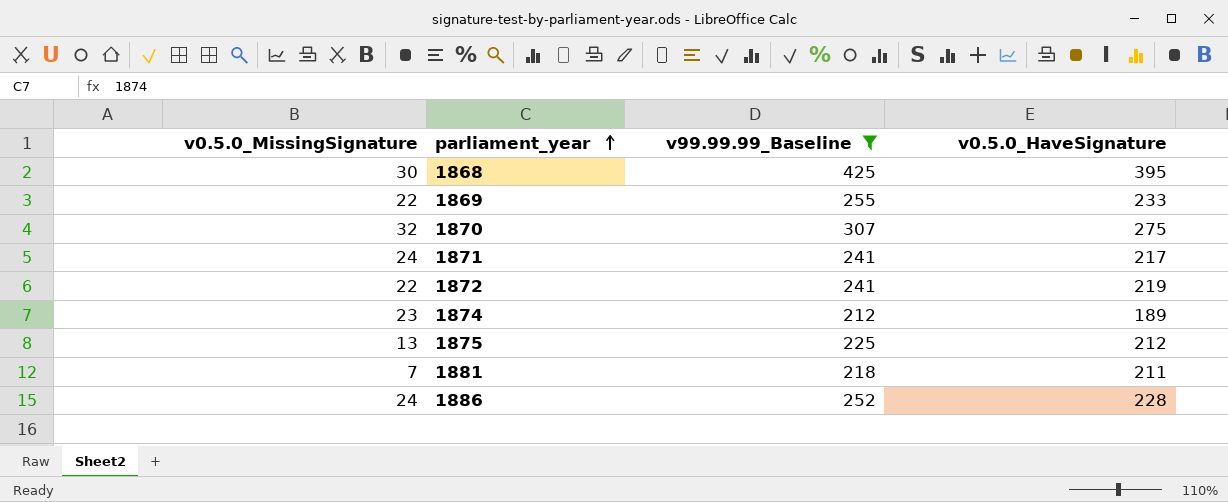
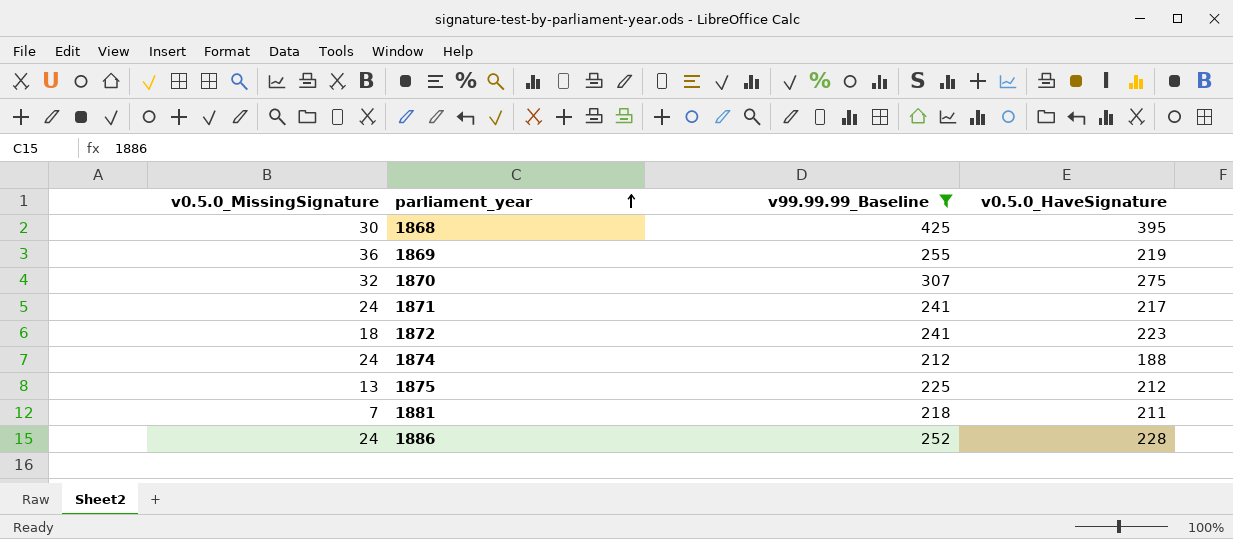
1869 | v0.5.0_MissingSignature: 22 -> 36
1869 | v0.5.0_HaveSignature: 233 -> 219
1872 | v0.5.0_MissingSignature: 22 -> 18
1872 | v0.5.0_HaveSignature: 219 -> 223
1874 | v0.5.0_MissingSignature: 23 -> 24
1874 | v0.5.0_HaveSignature: 189 -> 188

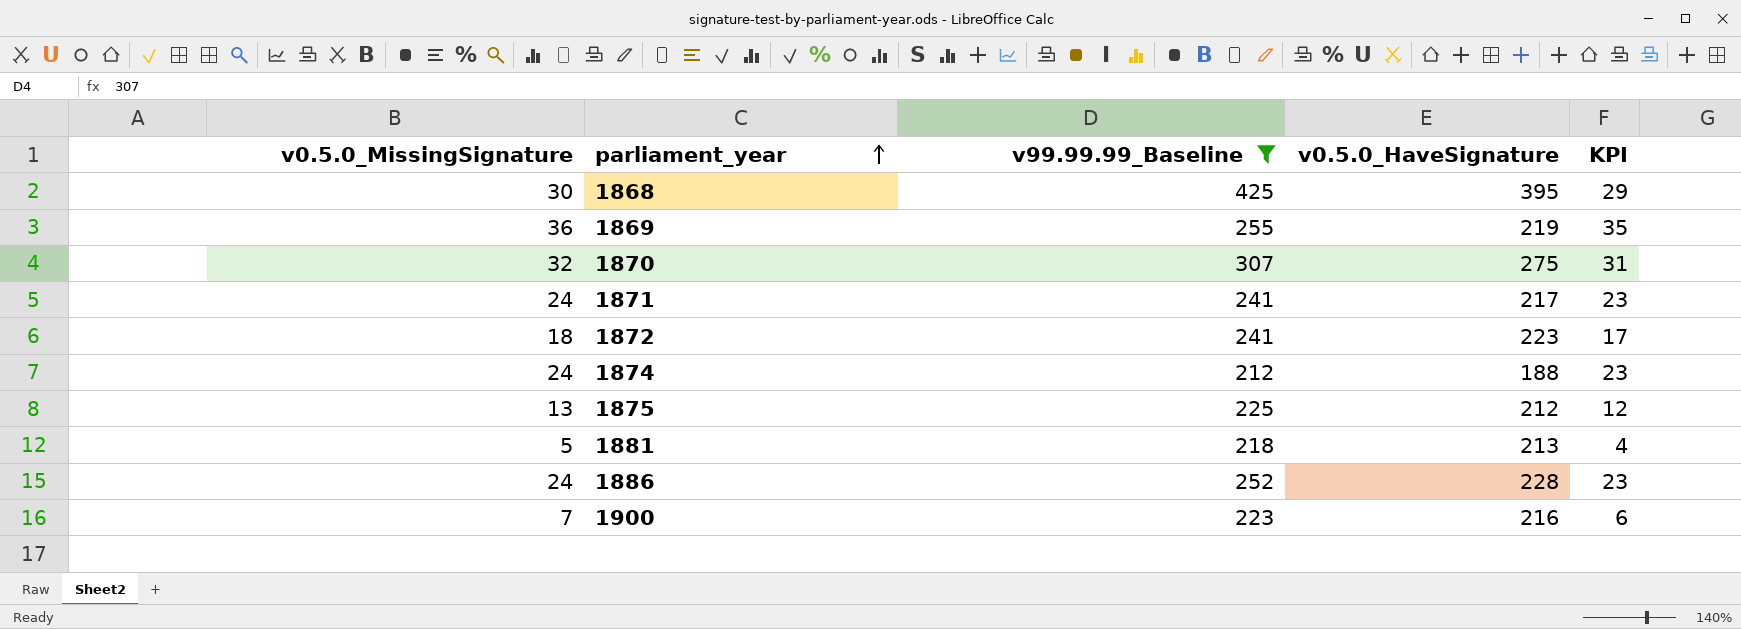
column KPI | formula: none -> [v0.5.0_MissingSignature] - 1
1881 | v0.5.0_MissingSignature: 7 -> 5
1881 | v0.5.0_HaveSignature: 211 -> 213
row 1900: none -> 7 | 223 | 216 | 6

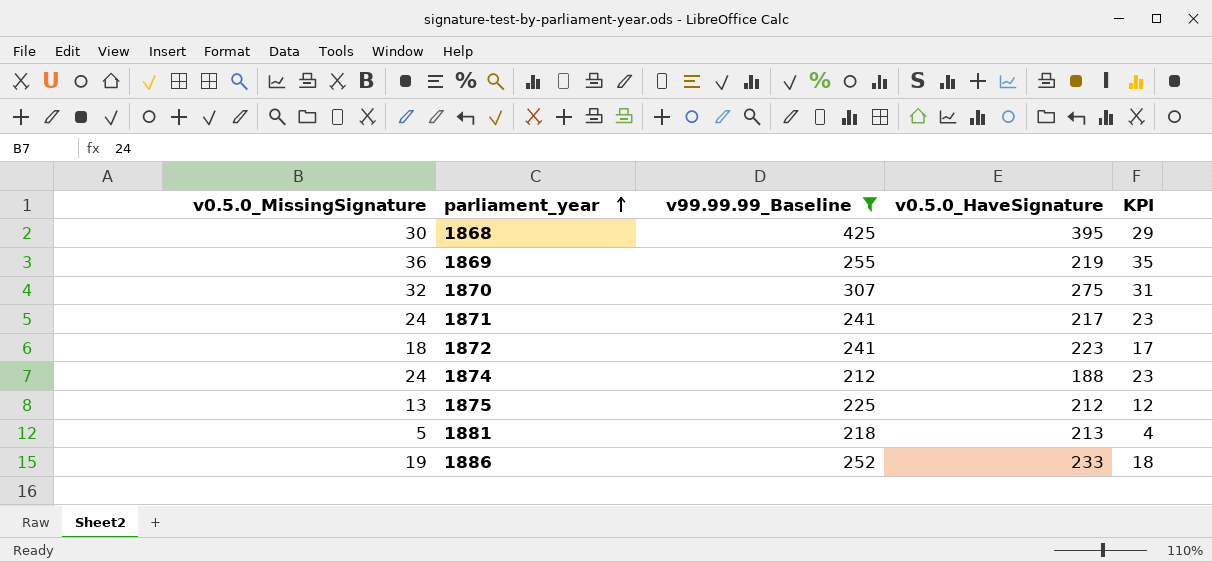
row 1900: 7 | 223 | 216 | 6 -> none
1886 | v0.5.0_MissingSignature: 24 -> 19
1886 | v0.5.0_HaveSignature: 228 -> 233
1886 | KPI: 23 -> 18

